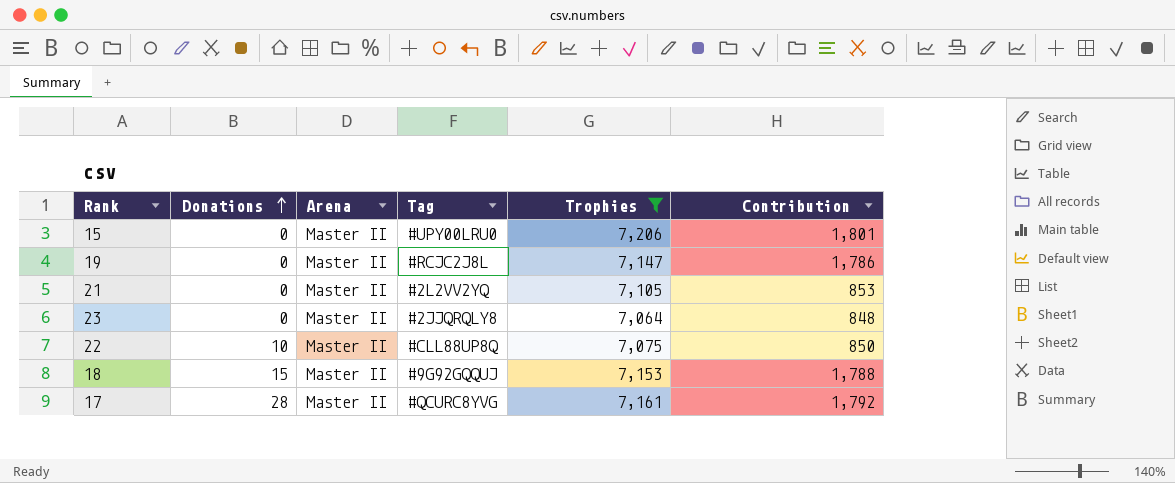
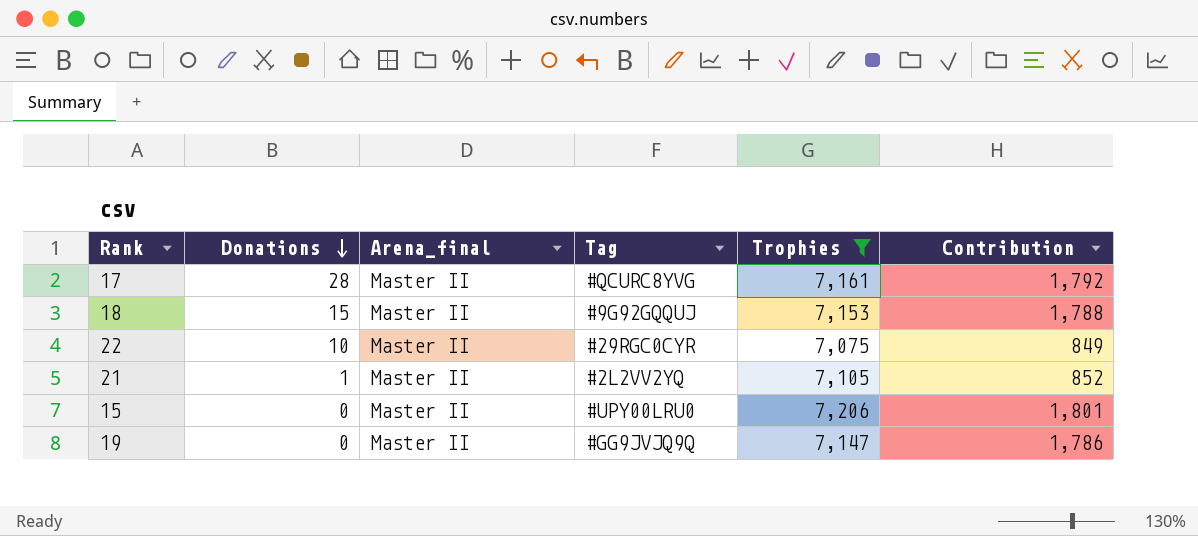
row order: Donations ascending -> Donations descending
column name: Arena -> Arena_final
row 23: 0 | Master II | #2JJQRQLY8 | 7,064 | 848 -> none
22 | Tag: #CLL88UP8Q -> #29RGC0CYR
22 | Contribution: 850 -> 849
21 | Donations: 0 -> 1
21 | Contribution: 853 -> 852
19 | Tag: #RCJC2J8L -> #GG9JVJQ9Q

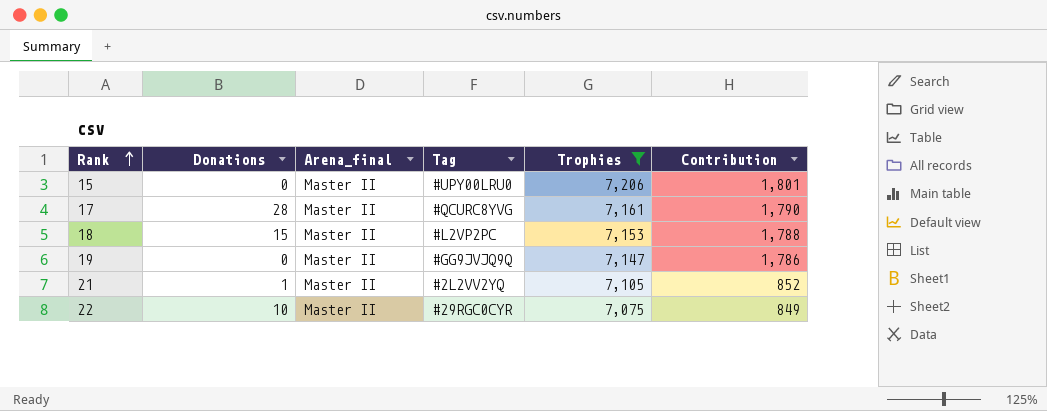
row order: Donations descending -> Rank ascending
17 | Contribution: 1,792 -> 1,790
18 | Tag: #9G92GQQUJ -> #L2VP2PC

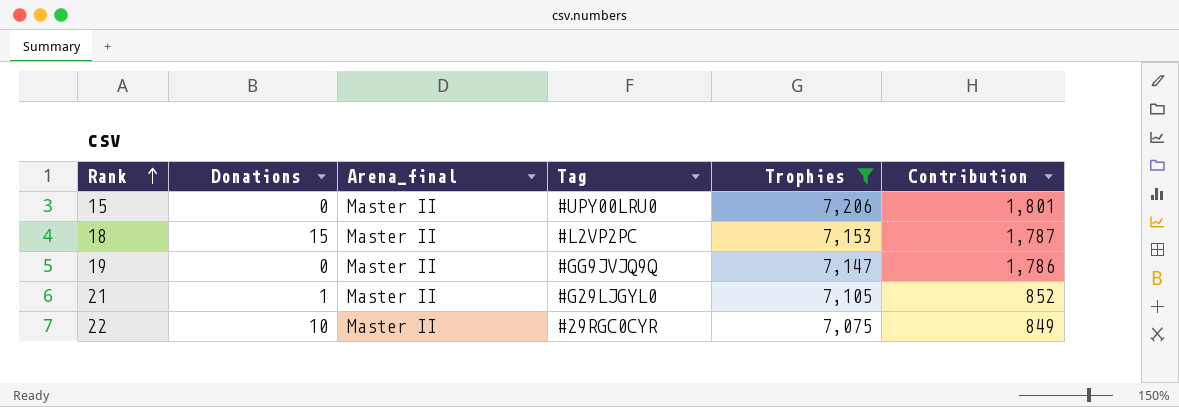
row 17: 28 | Master II | #QCURC8YVG | 7,161 | 1,790 -> none
18 | Contribution: 1,788 -> 1,787
21 | Tag: #2L2VV2YQ -> #G29LJGYL0

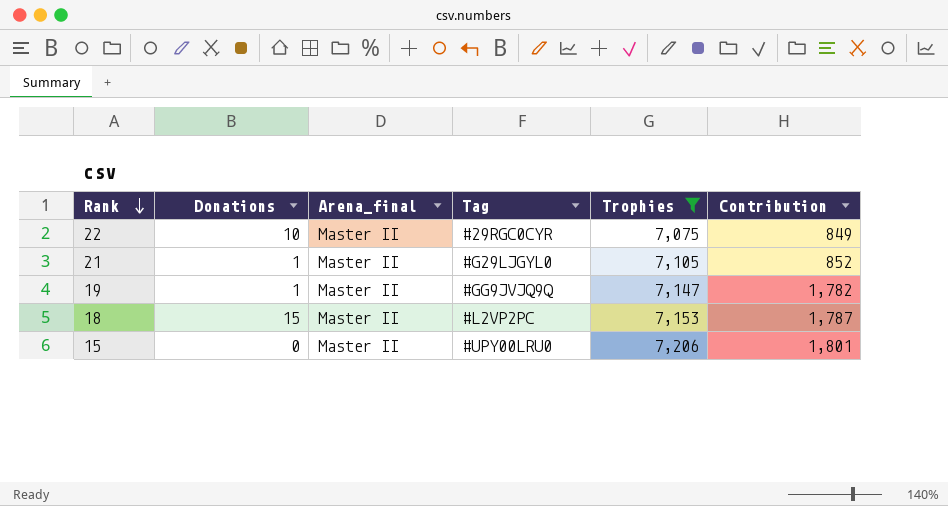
row order: Rank ascending -> Rank descending
19 | Donations: 0 -> 1
19 | Contribution: 1,786 -> 1,782

